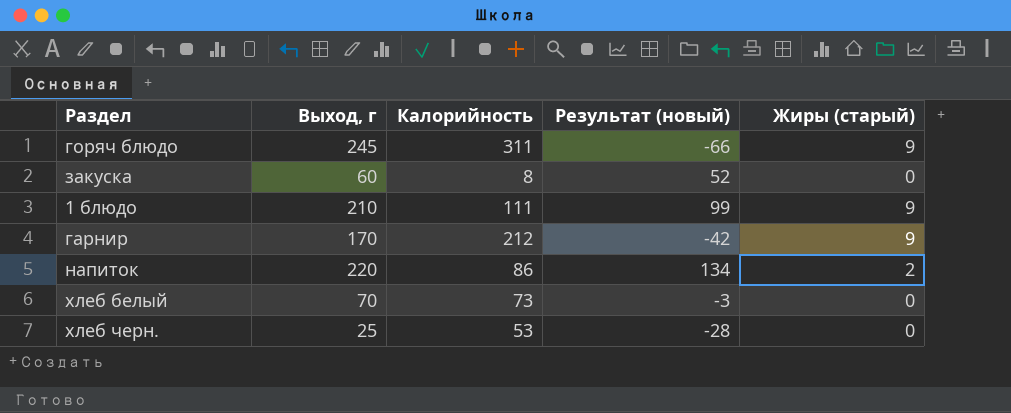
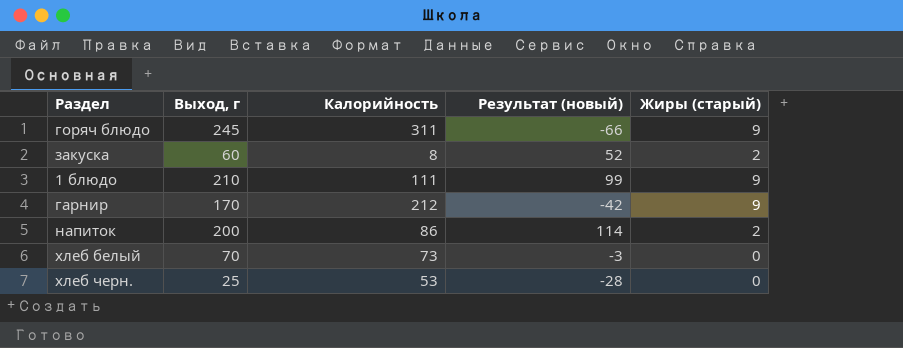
закуска | Жиры (старый): 0 -> 2
напиток | Выход, г: 220 -> 200
напиток | Результат (новый): 134 -> 114

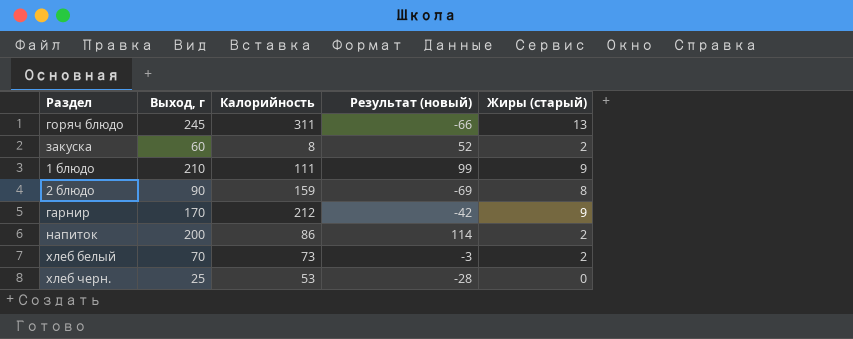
горяч блюдо | Жиры (старый): 9 -> 13
row 2 блюдо: none -> 90 | 159 | -69 | 8
хлеб белый | Жиры (старый): 0 -> 2

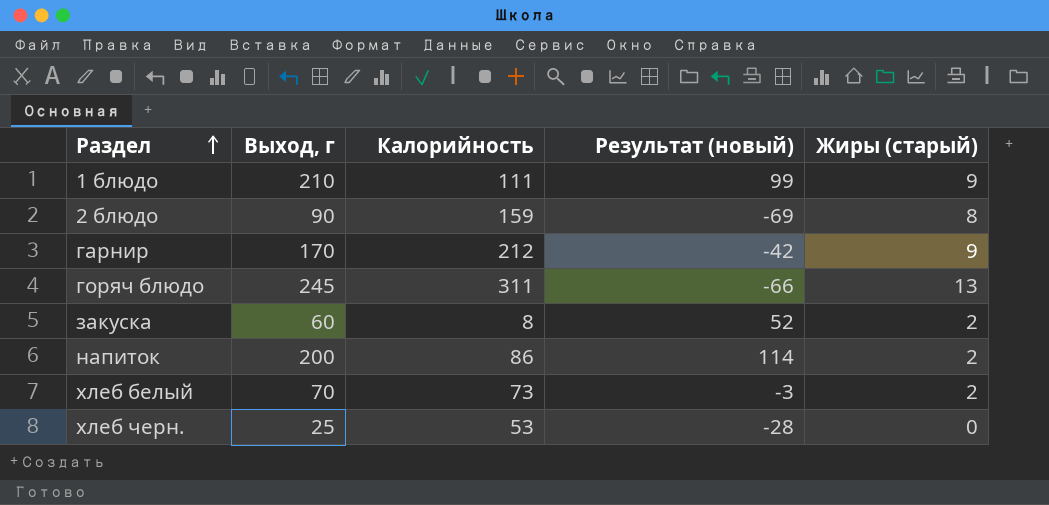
row order: none -> Раздел ascending

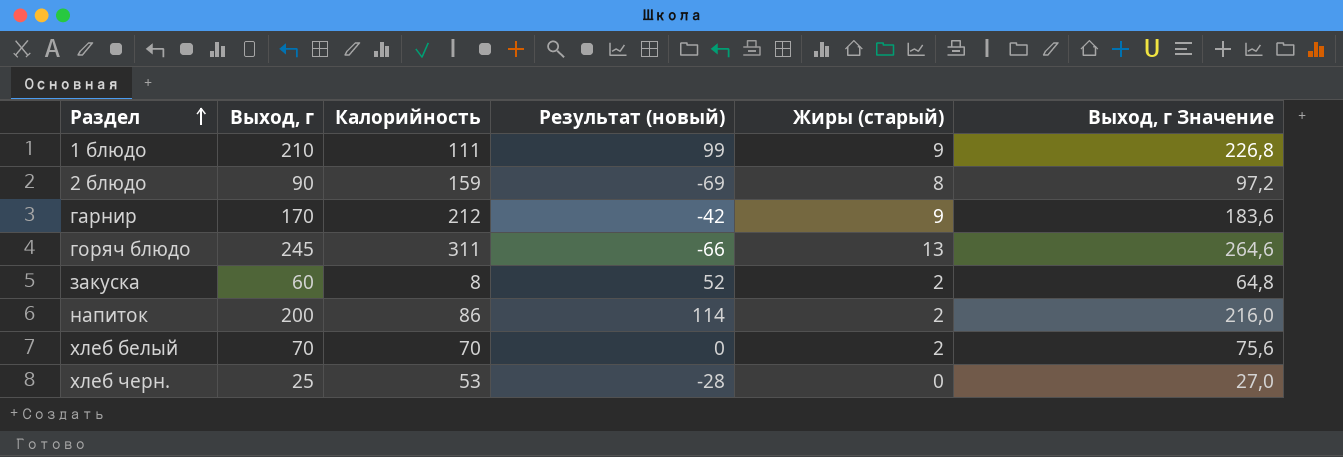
column Выход, г Значение | formula: none -> [Выход, г] * 1,08
хлеб белый | Калорийность: 73 -> 70
хлеб белый | Результат (новый): -3 -> 0

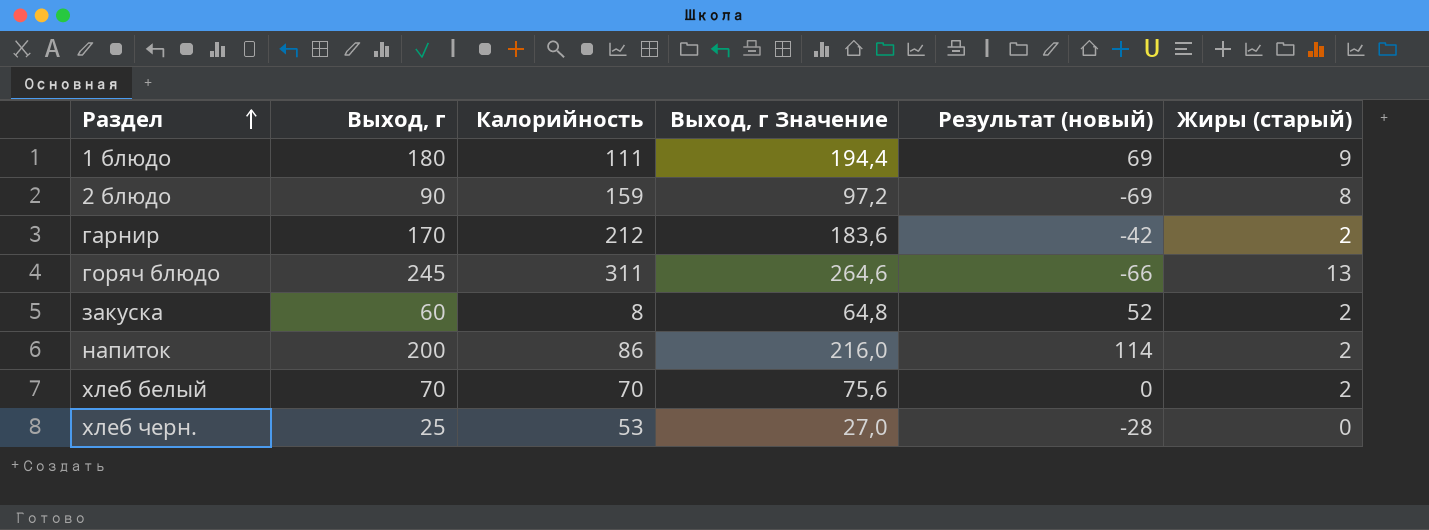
column Выход, г Значение | position: 6 -> 4
1 блюдо | Выход, г: 210 -> 180
1 блюдо | Выход, г Значение: 226,8 -> 194,4
1 блюдо | Результат (новый): 99 -> 69
гарнир | Жиры (старый): 9 -> 2

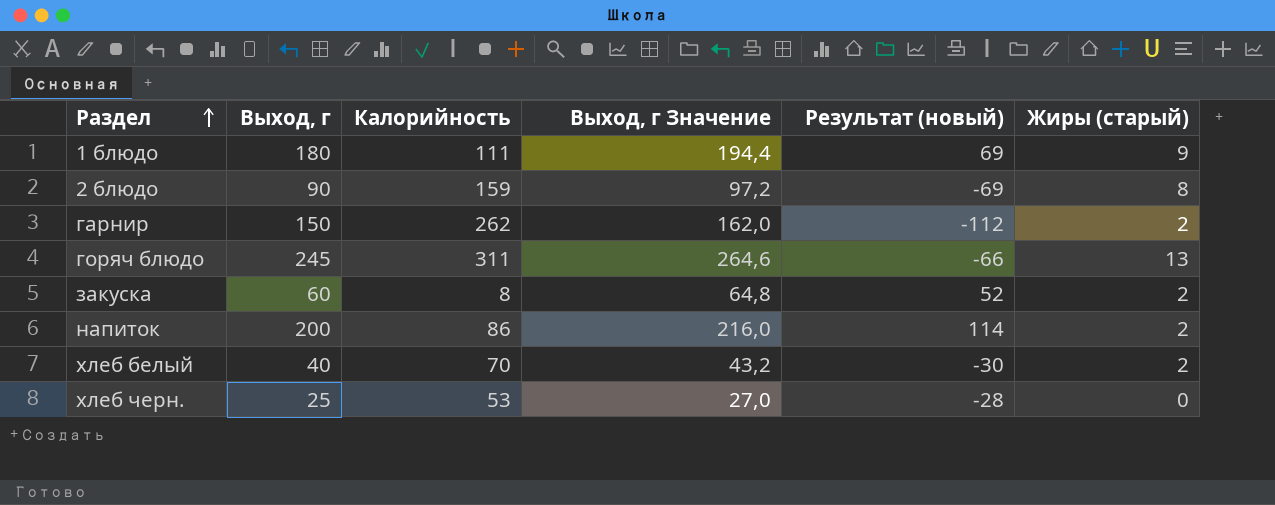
гарнир | Выход, г: 170 -> 150
гарнир | Калорийность: 212 -> 262
гарнир | Выход, г Значение: 183,6 -> 162,0
гарнир | Результат (новый): -42 -> -112
хлеб белый | Выход, г: 70 -> 40
хлеб белый | Выход, г Значение: 75,6 -> 43,2
хлеб белый | Результат (новый): 0 -> -30

